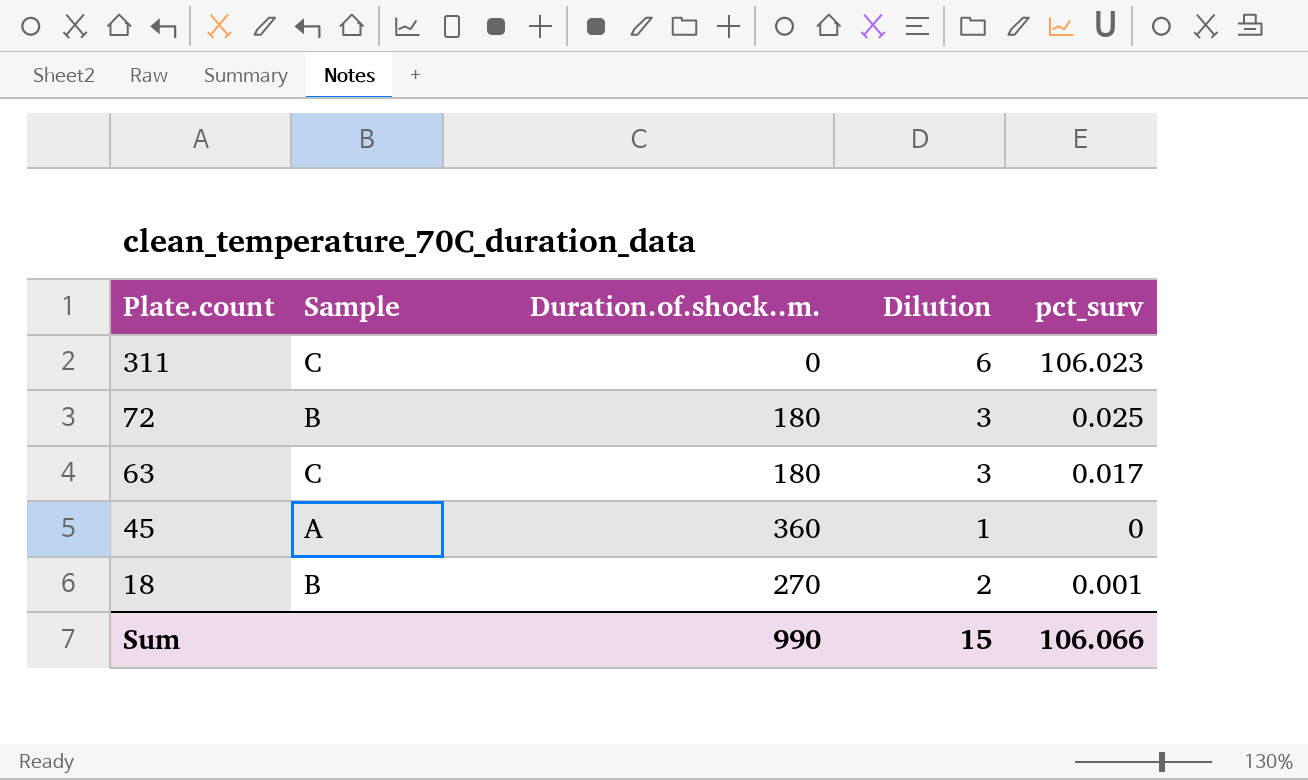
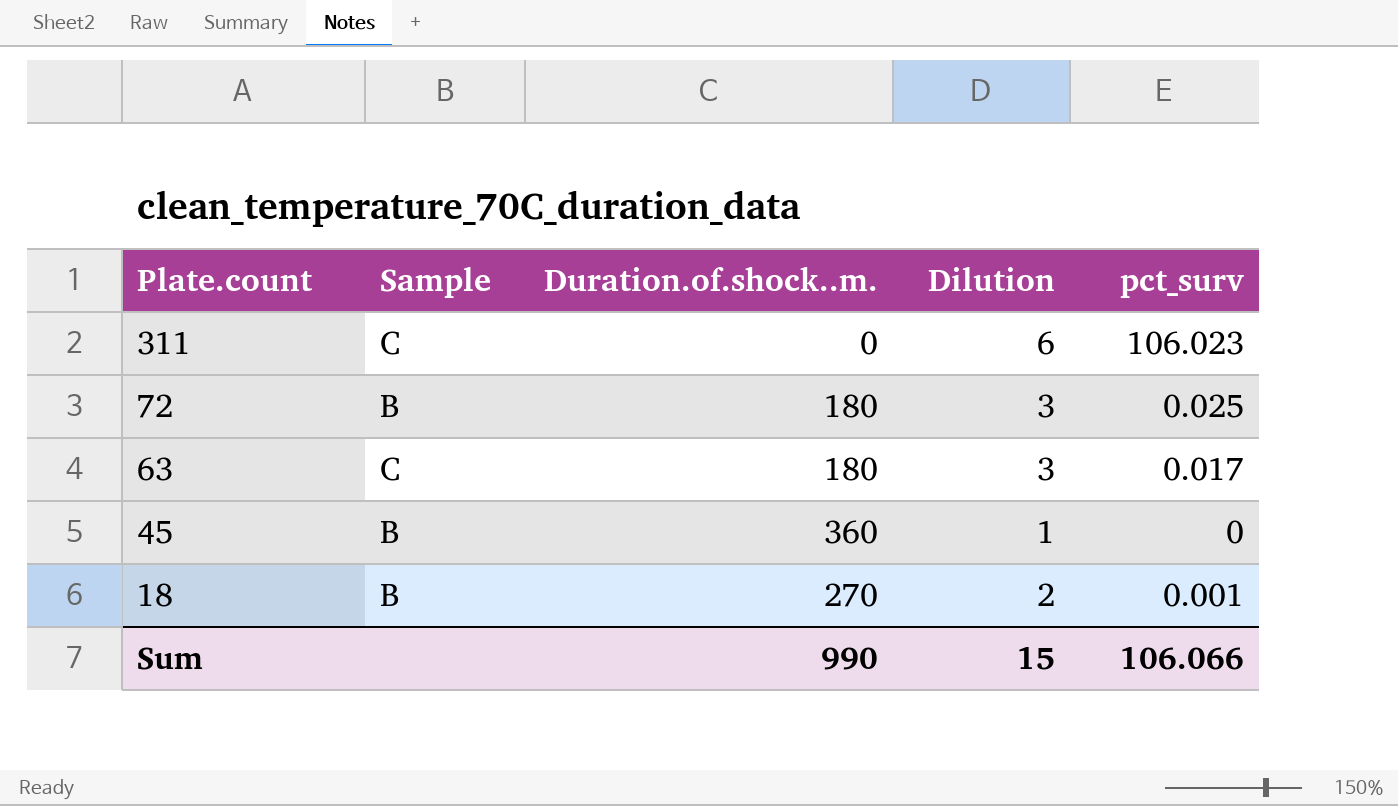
45 | Sample: A -> B

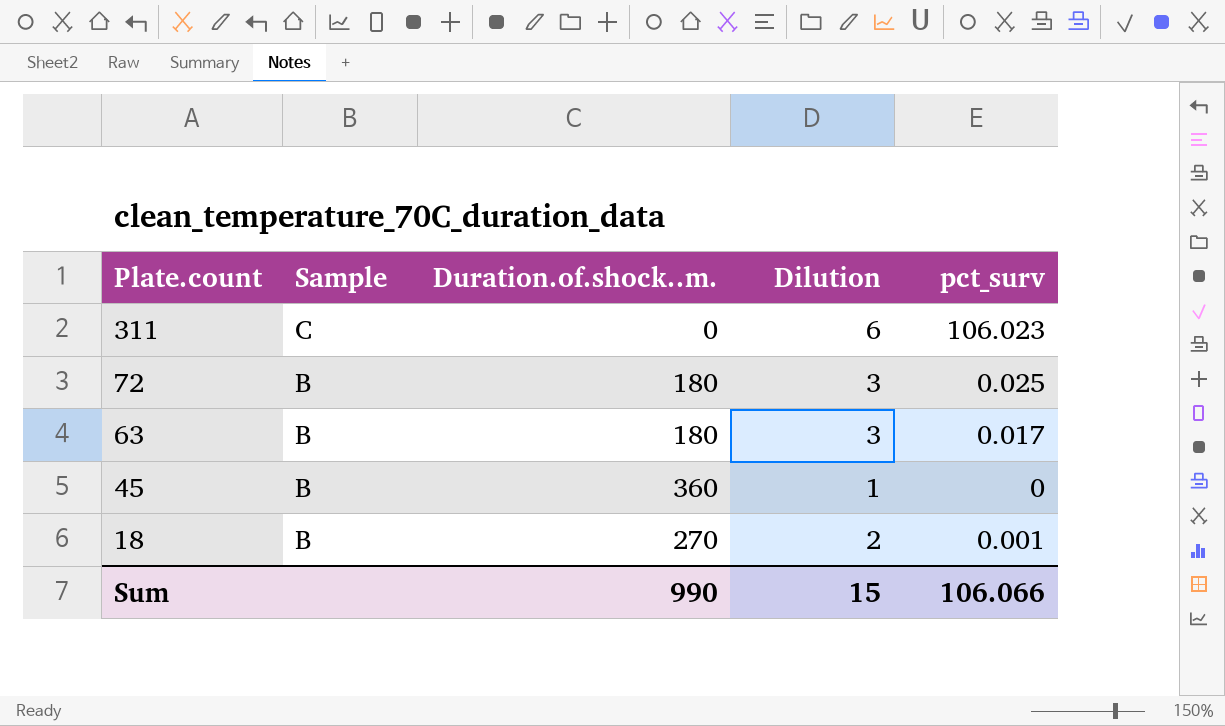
63 | Sample: C -> B

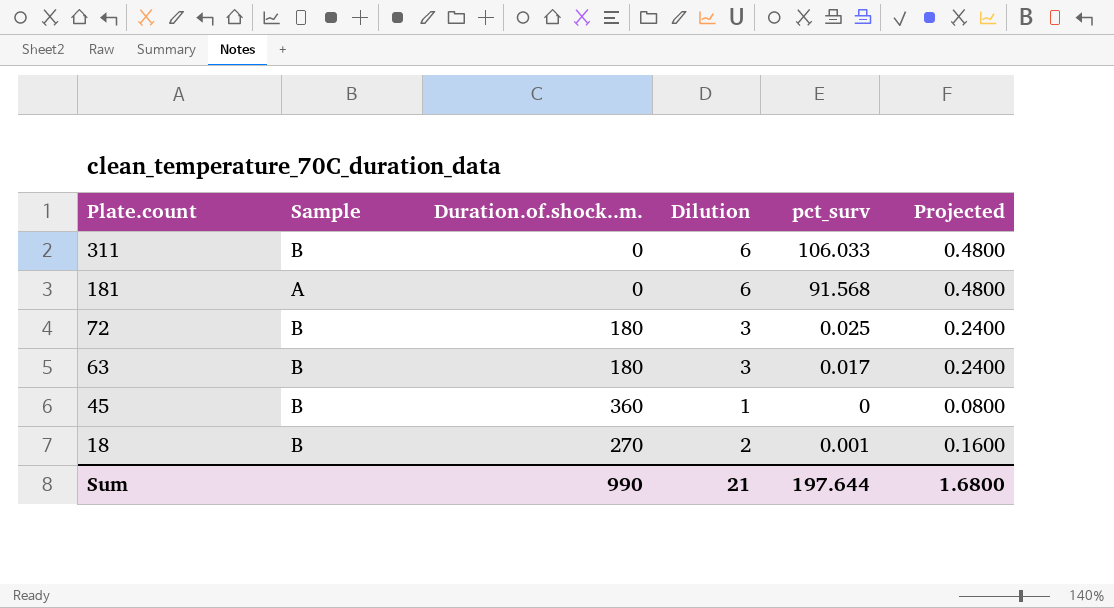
column Projected | formula: none -> [Dilution] * 0.08
311 | Sample: C -> B
311 | pct_surv: 106.023 -> 106.033
row 181: none -> A | 0 | 6 | 91.568 | 0.4800
Sum | Dilution: 15 -> 21
Sum | pct_surv: 106.066 -> 197.644

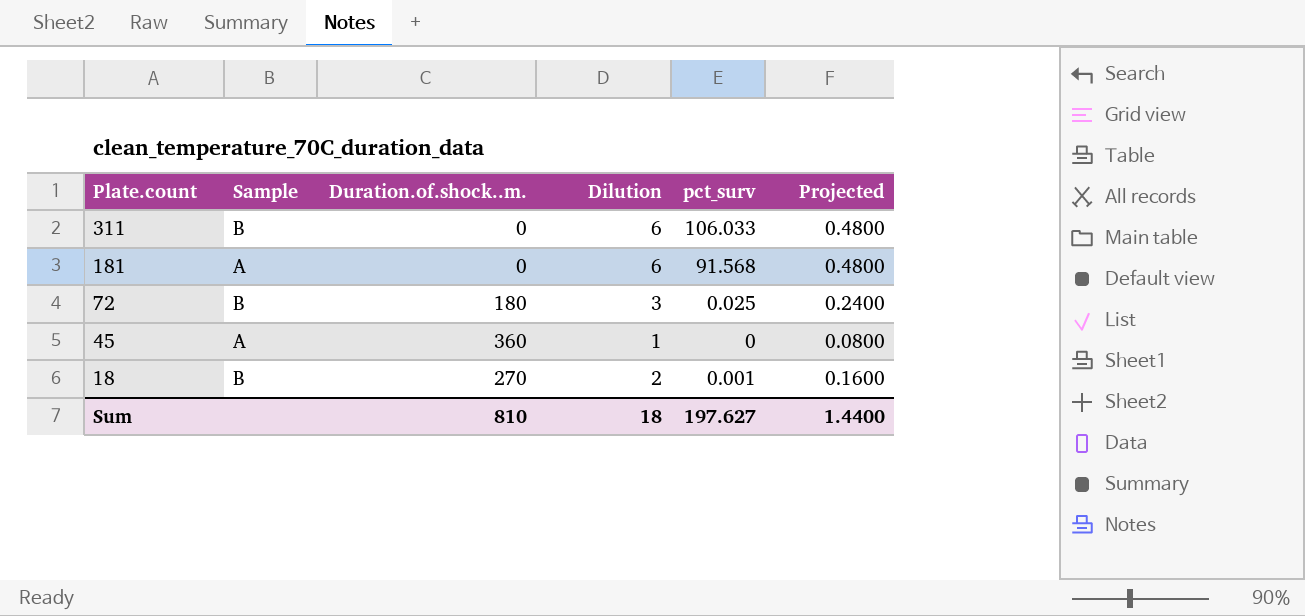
row 63: B | 180 | 3 | 0.017 | 0.2400 -> none
45 | Sample: B -> A
Sum | Duration.of.shock..m.: 990 -> 810
Sum | Dilution: 21 -> 18
Sum | pct_surv: 197.644 -> 197.627
Sum | Projected: 1.6800 -> 1.4400

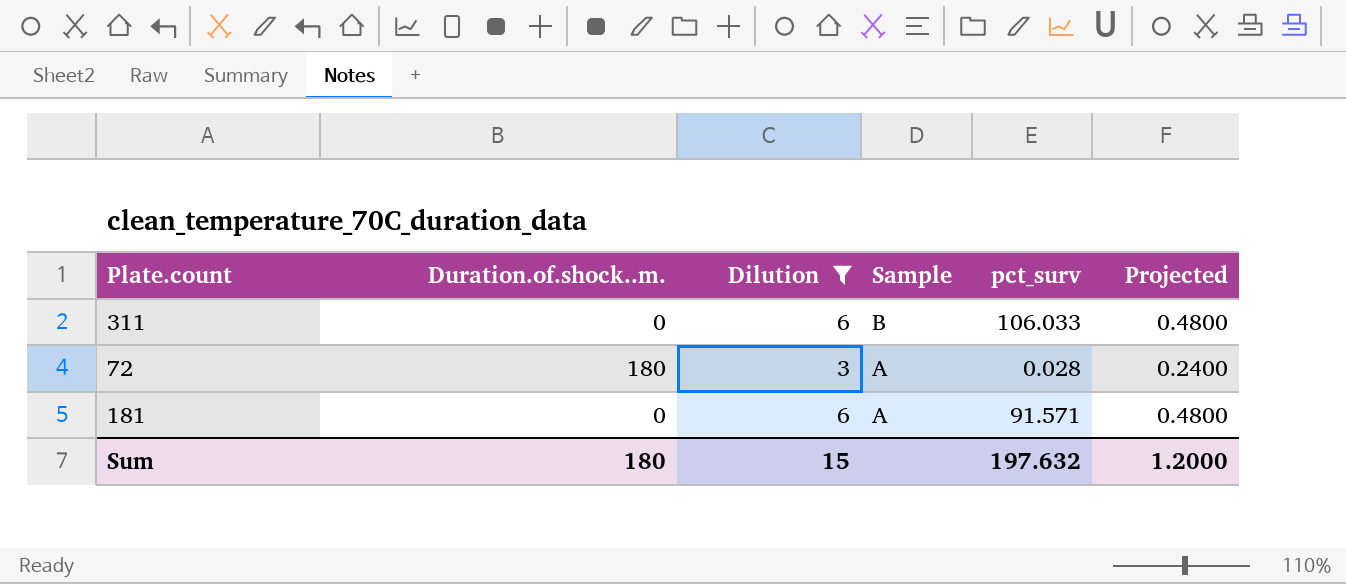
filter: none -> Dilution >= 3
row order: Plate.count descending -> Sample descending
column Sample | position: 2 -> 4
72 | Sample: B -> A
72 | pct_surv: 0.025 -> 0.028
181 | pct_surv: 91.568 -> 91.571
Sum | Duration.of.shock..m.: 810 -> 180
Sum | Dilution: 18 -> 15
Sum | pct_surv: 197.627 -> 197.632
Sum | Projected: 1.4400 -> 1.2000

